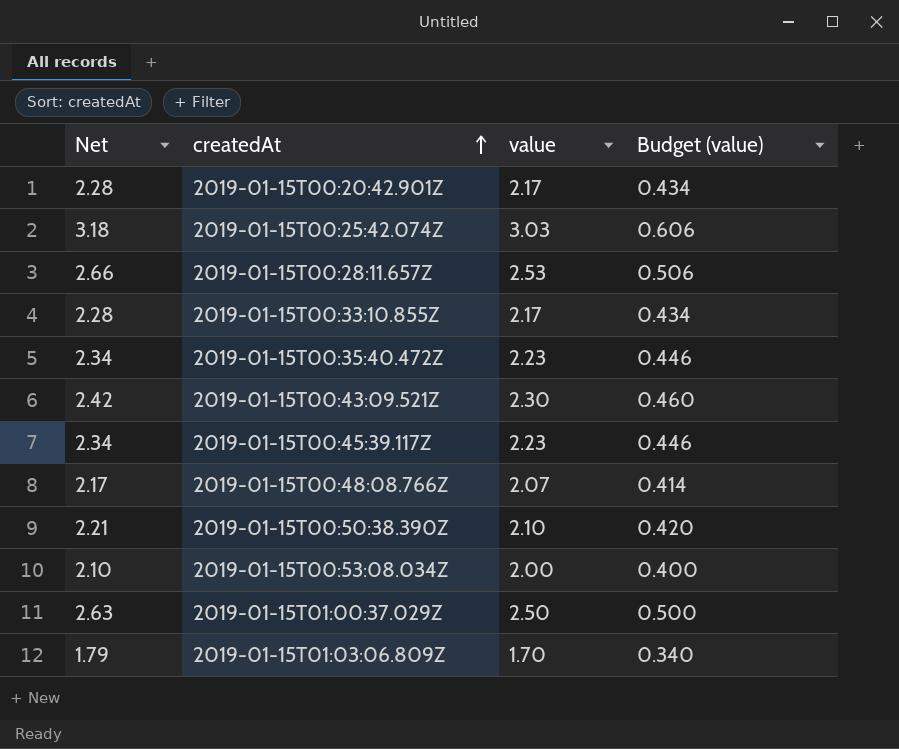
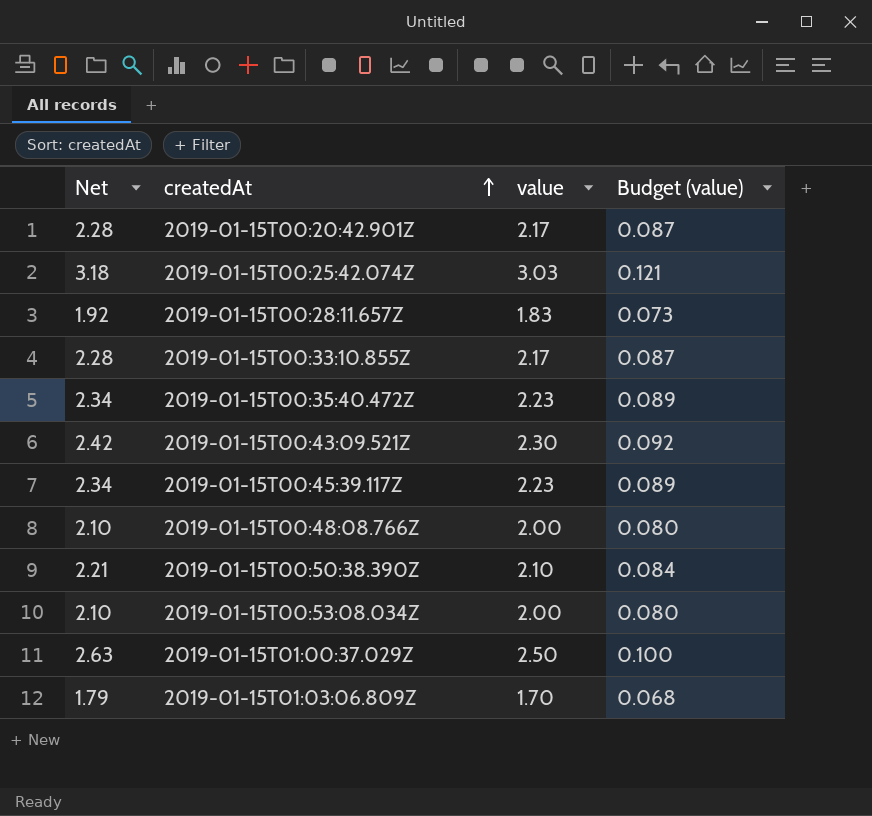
column Budget (value) | formula: [value] * 0.2 -> [value] * 0.04
2019-01-15T00:28:11.657Z | Net: 2.66 -> 1.92
2019-01-15T00:28:11.657Z | value: 2.53 -> 1.83
2019-01-15T00:48:08.766Z | Net: 2.17 -> 2.10
2019-01-15T00:48:08.766Z | value: 2.07 -> 2.00

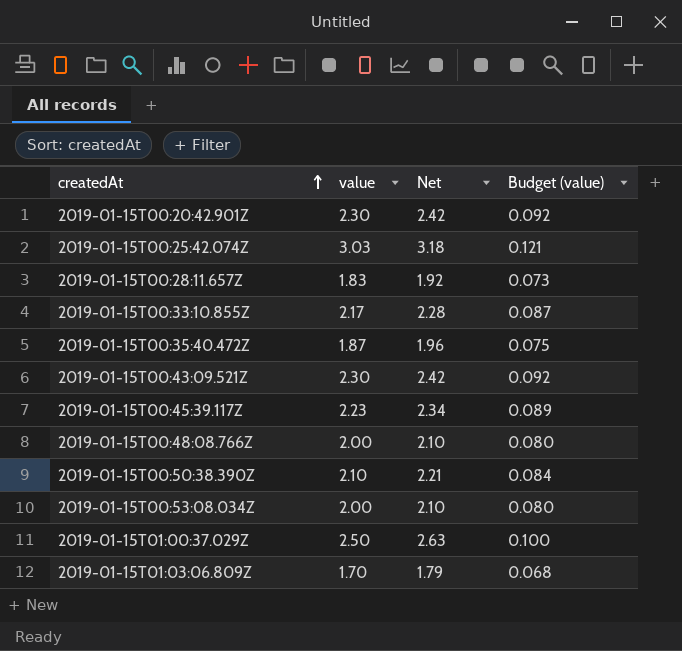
column Net | position: 1 -> 3
2019-01-15T00:20:42.901Z | value: 2.17 -> 2.30
2019-01-15T00:20:42.901Z | Net: 2.28 -> 2.42
2019-01-15T00:20:42.901Z | Budget (value): 0.087 -> 0.092
2019-01-15T00:35:40.472Z | value: 2.23 -> 1.87
2019-01-15T00:35:40.472Z | Net: 2.34 -> 1.96
2019-01-15T00:35:40.472Z | Budget (value): 0.089 -> 0.075

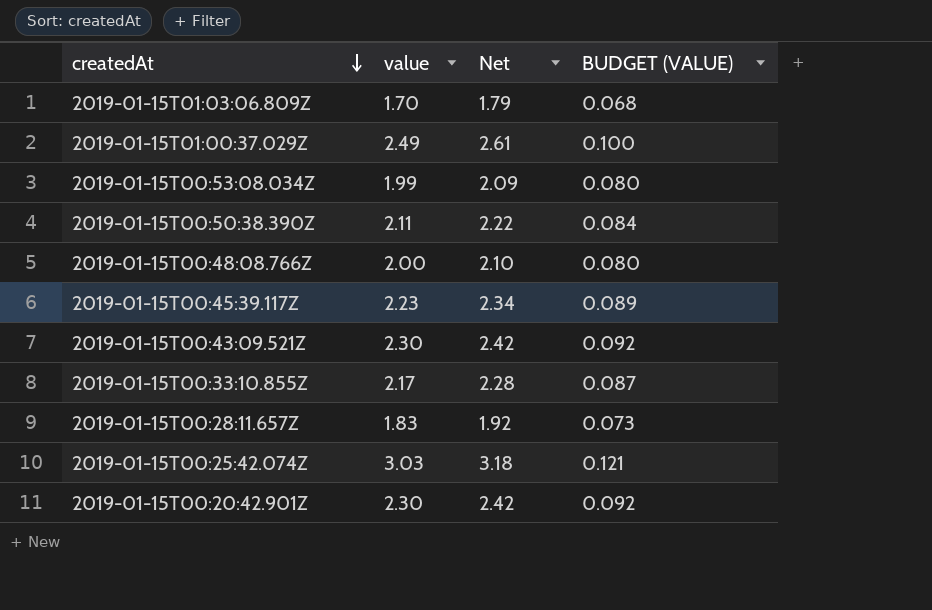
row order: createdAt ascending -> createdAt descending
column name: Budget (value) -> BUDGET (VALUE)
row 2019-01-15T00:35:40.472Z: 1.87 | 1.96 | 0.075 -> none
2019-01-15T01:00:37.029Z | value: 2.50 -> 2.49
2019-01-15T01:00:37.029Z | Net: 2.63 -> 2.61
2019-01-15T00:53:08.034Z | value: 2.00 -> 1.99
2019-01-15T00:53:08.034Z | Net: 2.10 -> 2.09
2019-01-15T00:50:38.390Z | value: 2.10 -> 2.11
2019-01-15T00:50:38.390Z | Net: 2.21 -> 2.22

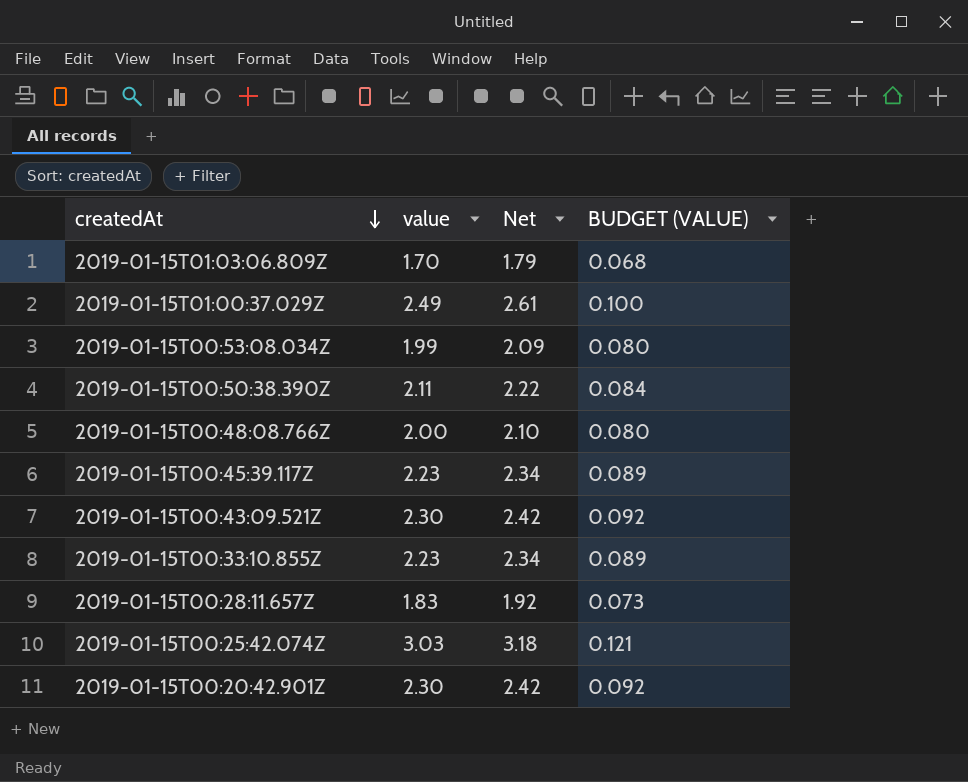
2019-01-15T00:33:10.855Z | value: 2.17 -> 2.23
2019-01-15T00:33:10.855Z | Net: 2.28 -> 2.34
2019-01-15T00:33:10.855Z | BUDGET (VALUE): 0.087 -> 0.089

